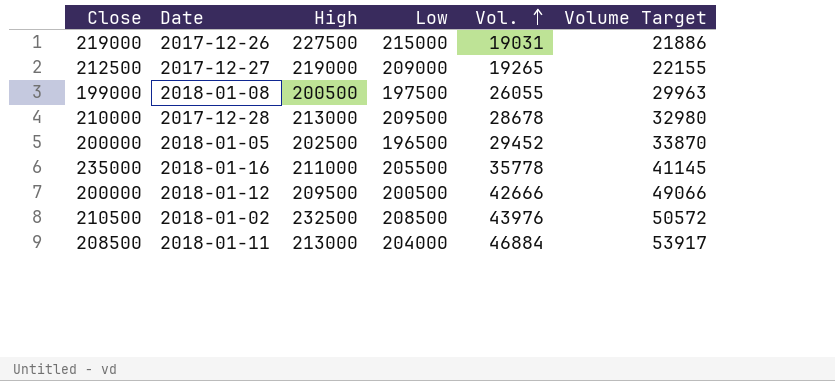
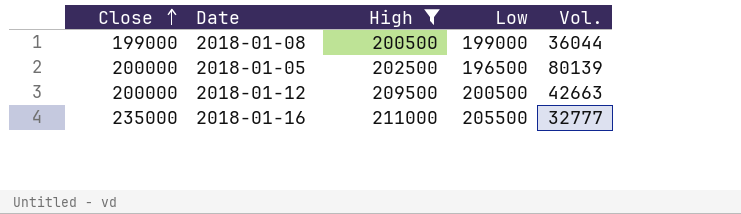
filter: none -> High <= 211000
row order: Vol. ascending -> Close ascending
column Volume Target | formula: [Vol.] * 1.15 -> none
2018-01-08 | Low: 197500 -> 199000
2018-01-08 | Vol.: 26055 -> 36044
2018-01-05 | Vol.: 29452 -> 80139
2018-01-12 | Vol.: 42666 -> 42663
2018-01-16 | Vol.: 35778 -> 32777

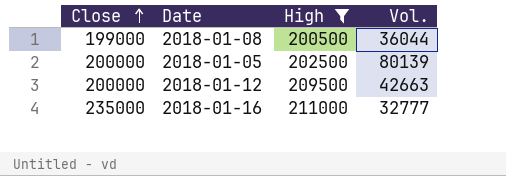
column Low | position: 4 -> none

